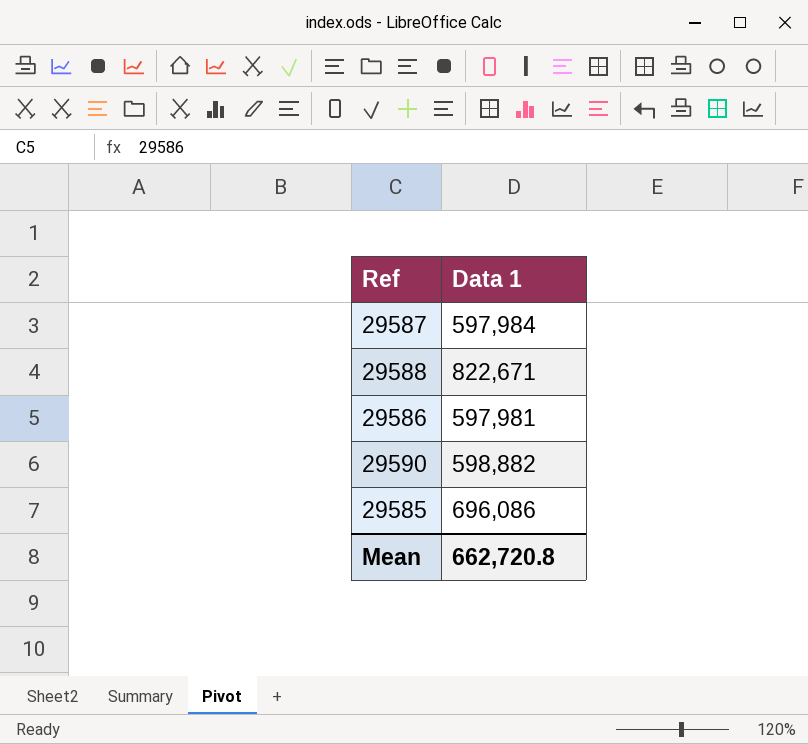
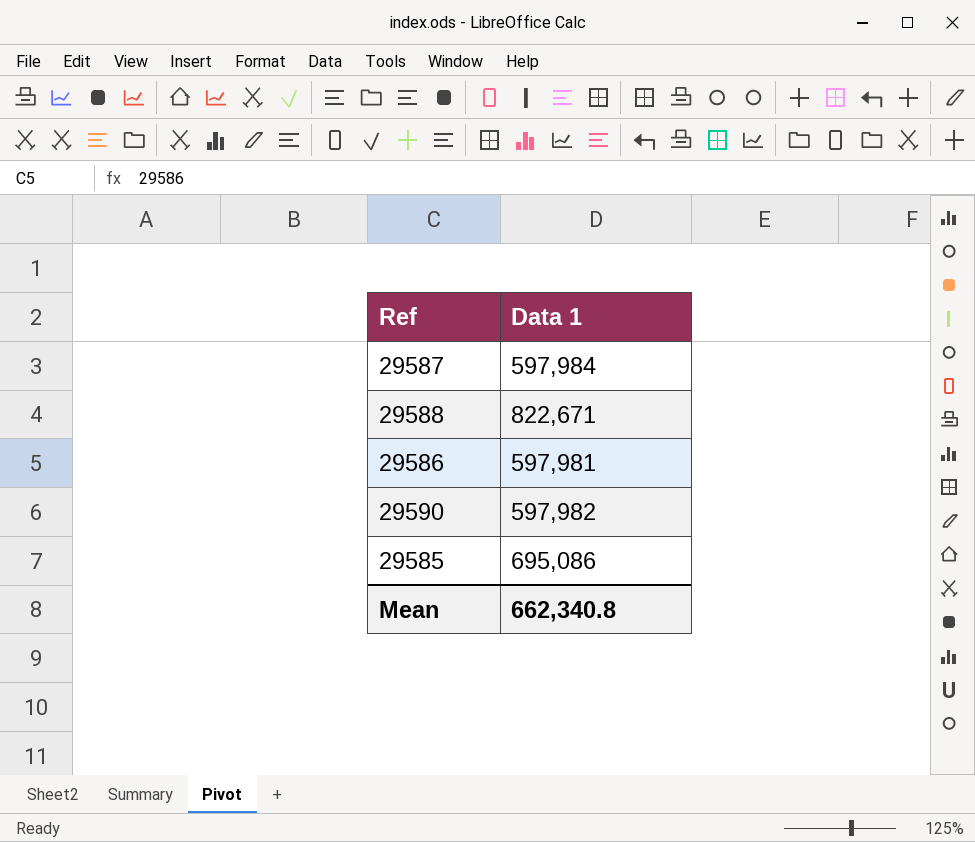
29590 | Data 1: 598,882 -> 597,982
29585 | Data 1: 696,086 -> 695,086
Mean | Data 1: 662,720.8 -> 662,340.8

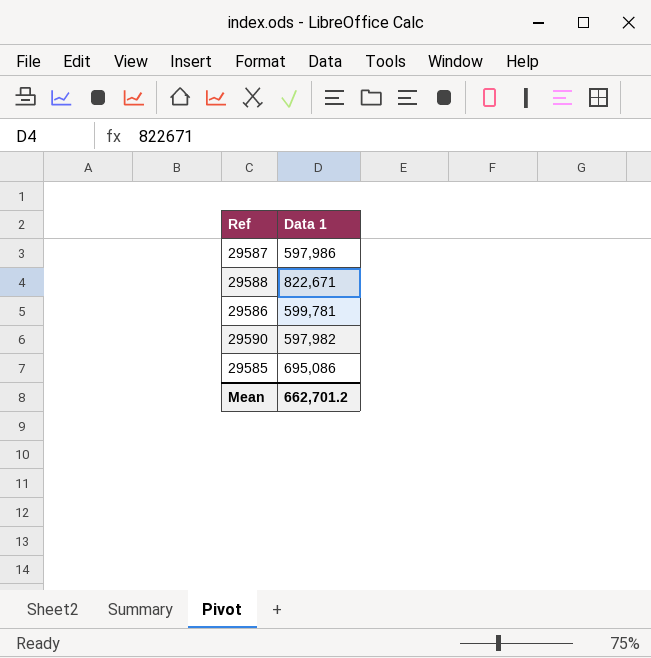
29587 | Data 1: 597,984 -> 597,986
29586 | Data 1: 597,981 -> 599,781
Mean | Data 1: 662,340.8 -> 662,701.2

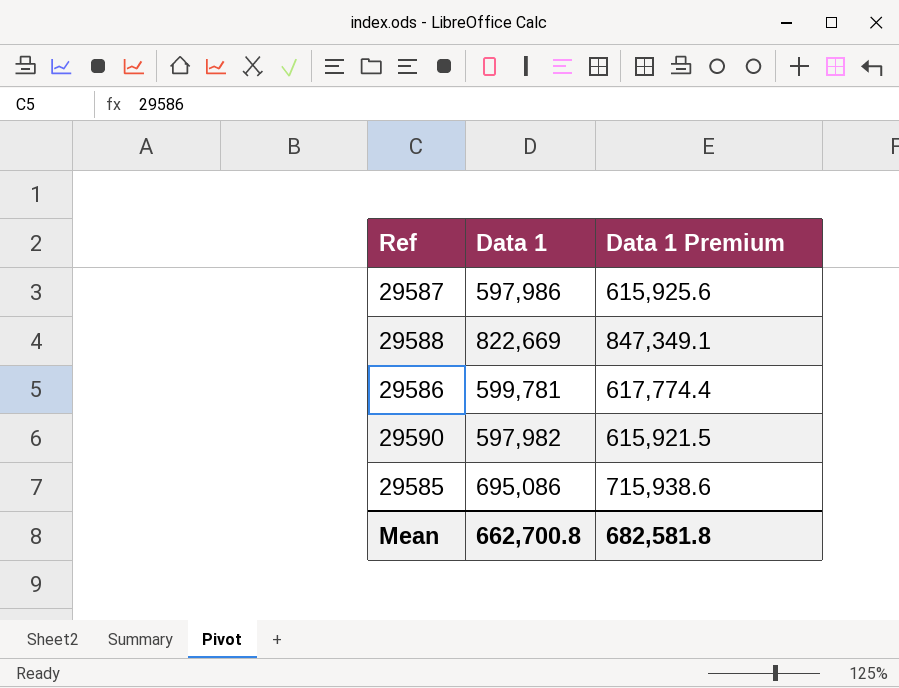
column Data 1 Premium | formula: none -> [Data 1] * 1.03
29588 | Data 1: 822,671 -> 822,669
Mean | Data 1: 662,701.2 -> 662,700.8

